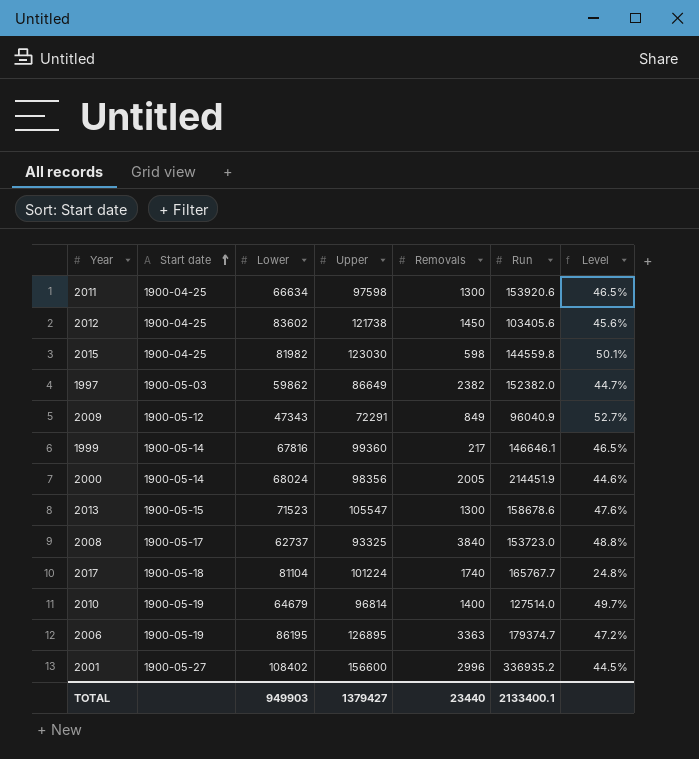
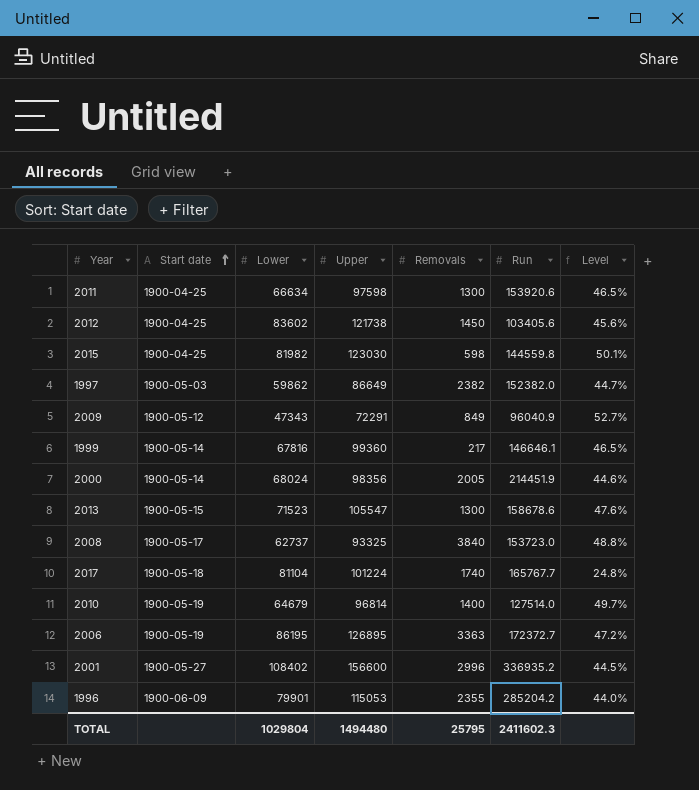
2006 | Run: 179374.7 -> 172372.7
row 1996: none -> 1900-06-09 | 79901 | 115053 | 2355 | 285204.2 | 44.0%
TOTAL | Lower: 949903 -> 1029804
TOTAL | Upper: 1379427 -> 1494480
TOTAL | Removals: 23440 -> 25795
TOTAL | Run: 2133400.1 -> 2411602.3

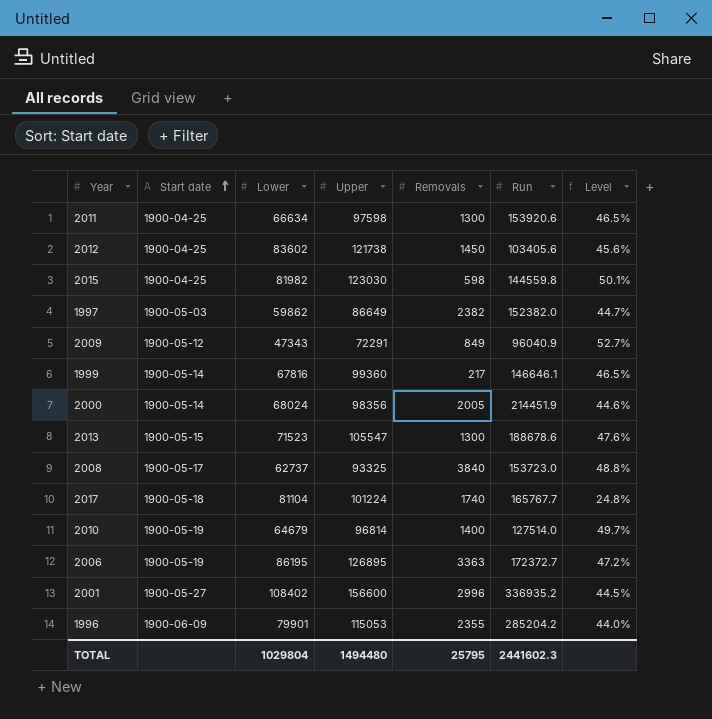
2013 | Run: 158678.6 -> 188678.6
TOTAL | Run: 2411602.3 -> 2441602.3

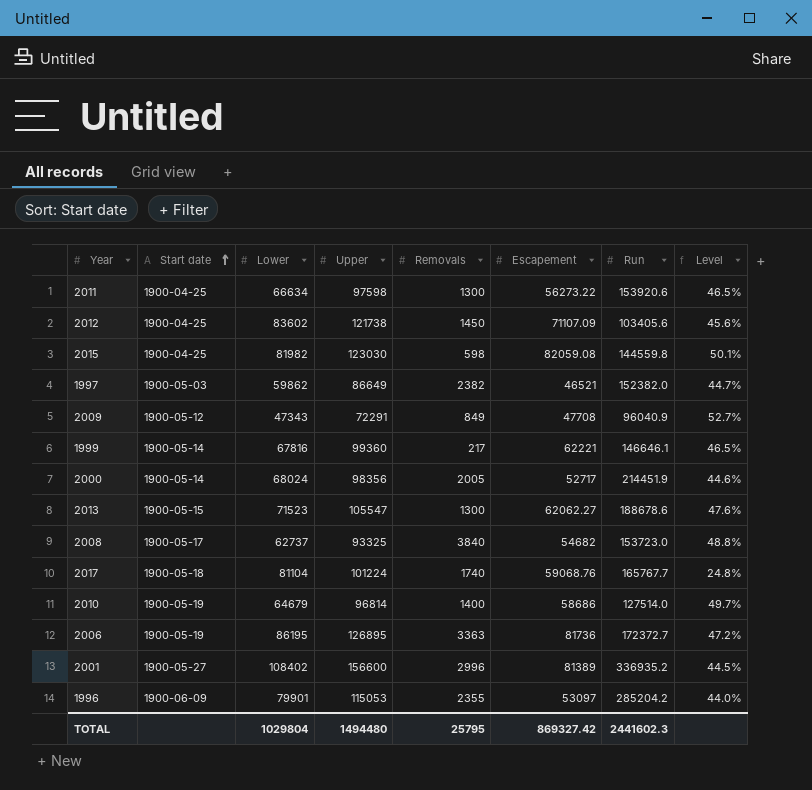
column Escapement | position: none -> 6

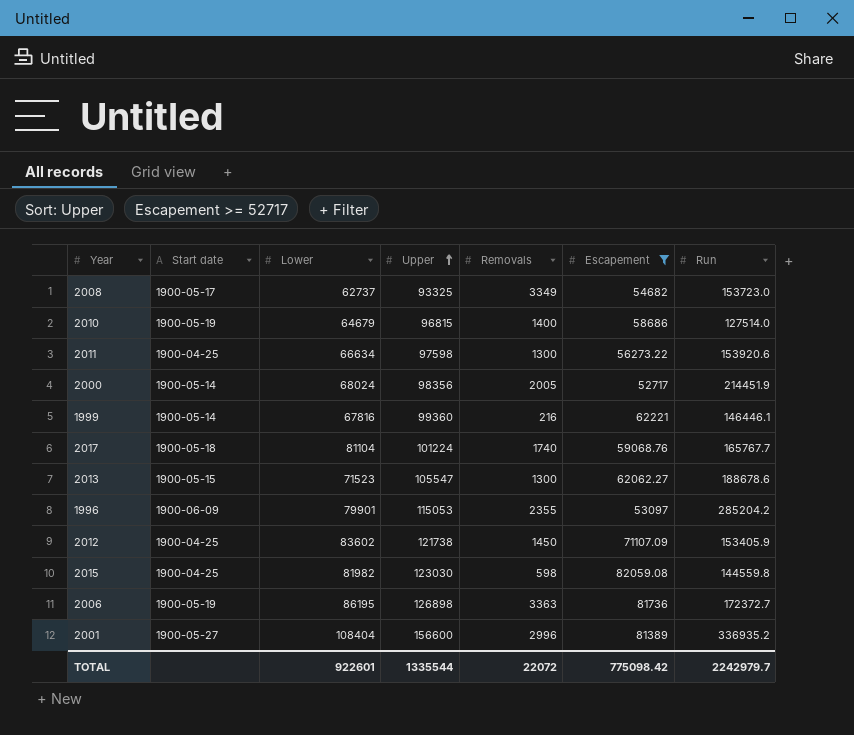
filter: none -> Escapement >= 52717
row order: Start date ascending -> Upper ascending
column Level | formula: ([Upper] - [Lower]) / [Lower] -> none
2008 | Removals: 3840 -> 3349
2010 | Upper: 96814 -> 96815
1999 | Removals: 217 -> 216
1999 | Run: 146646.1 -> 146446.1
2012 | Run: 103405.6 -> 153405.9
2006 | Upper: 126895 -> 126898
2001 | Lower: 108402 -> 108404
TOTAL | Lower: 1029804 -> 922601
TOTAL | Upper: 1494480 -> 1335544
TOTAL | Removals: 25795 -> 22072
TOTAL | Escapement: 869327.42 -> 775098.42
TOTAL | Run: 2441602.3 -> 2242979.7

